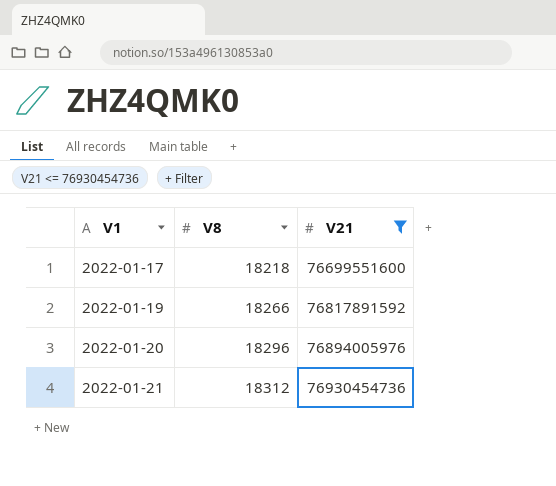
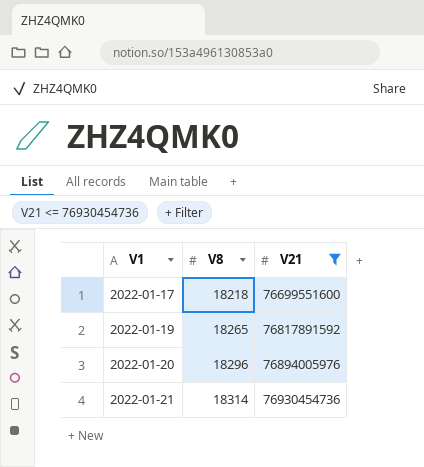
2022-01-19 | V8: 18266 -> 18265
2022-01-21 | V8: 18312 -> 18314

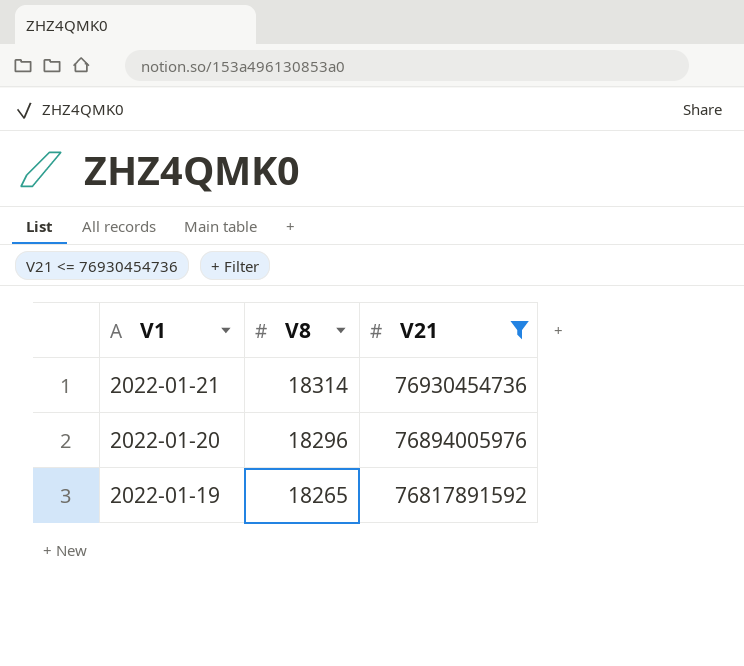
row order: V1 ascending -> V1 descending
row 2022-01-17: 18218 | 76699551600 -> none

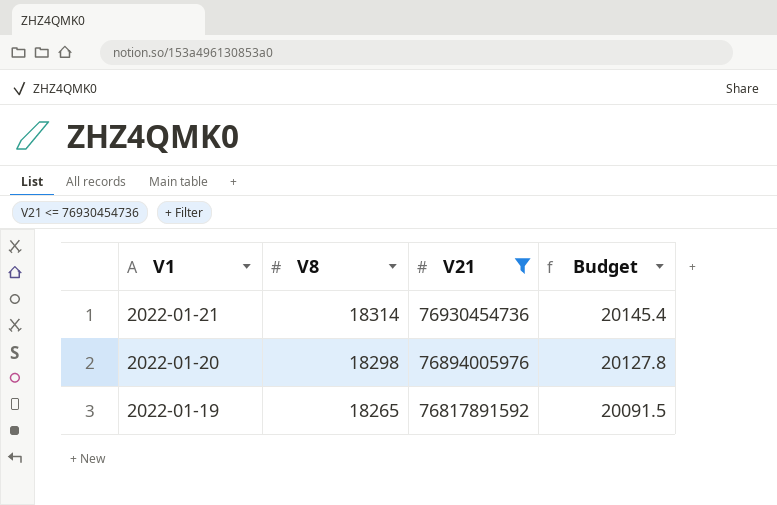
column Budget | formula: none -> [V8] * 1.1
2022-01-20 | V8: 18296 -> 18298

